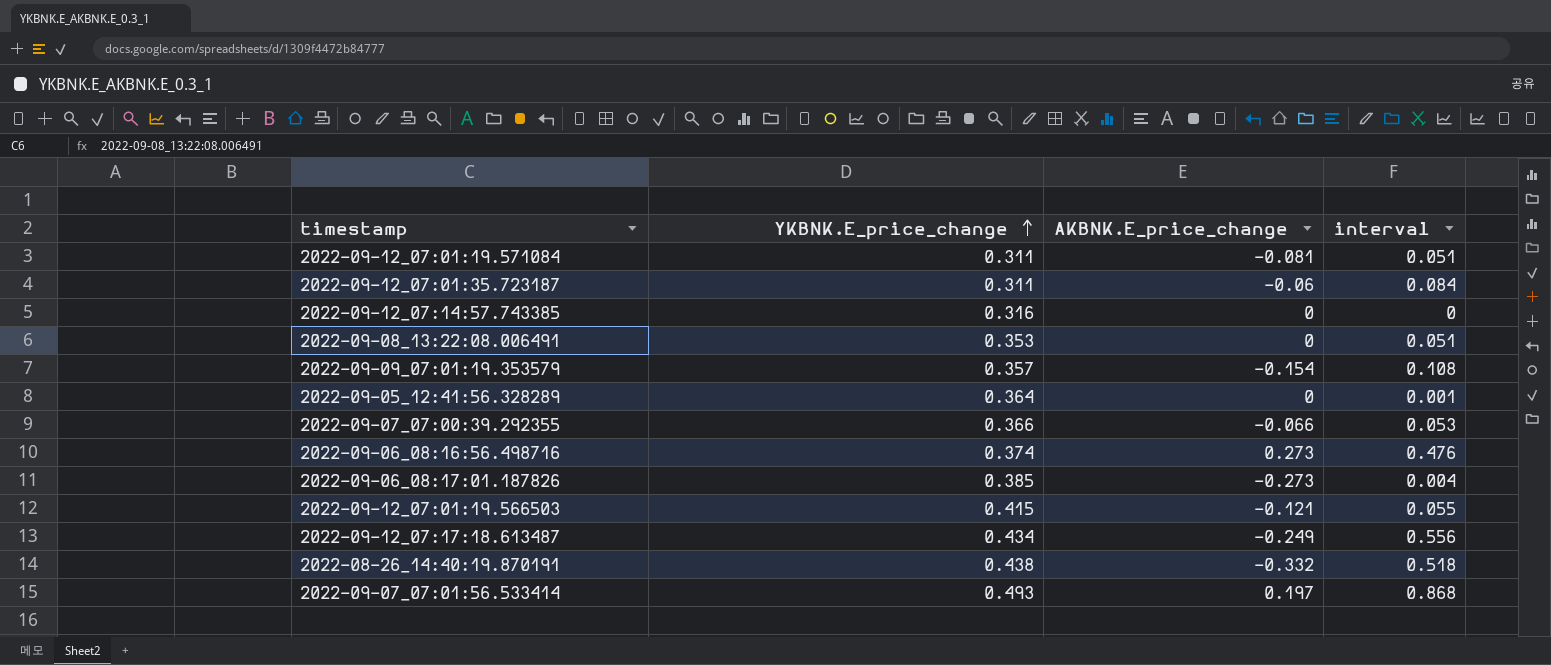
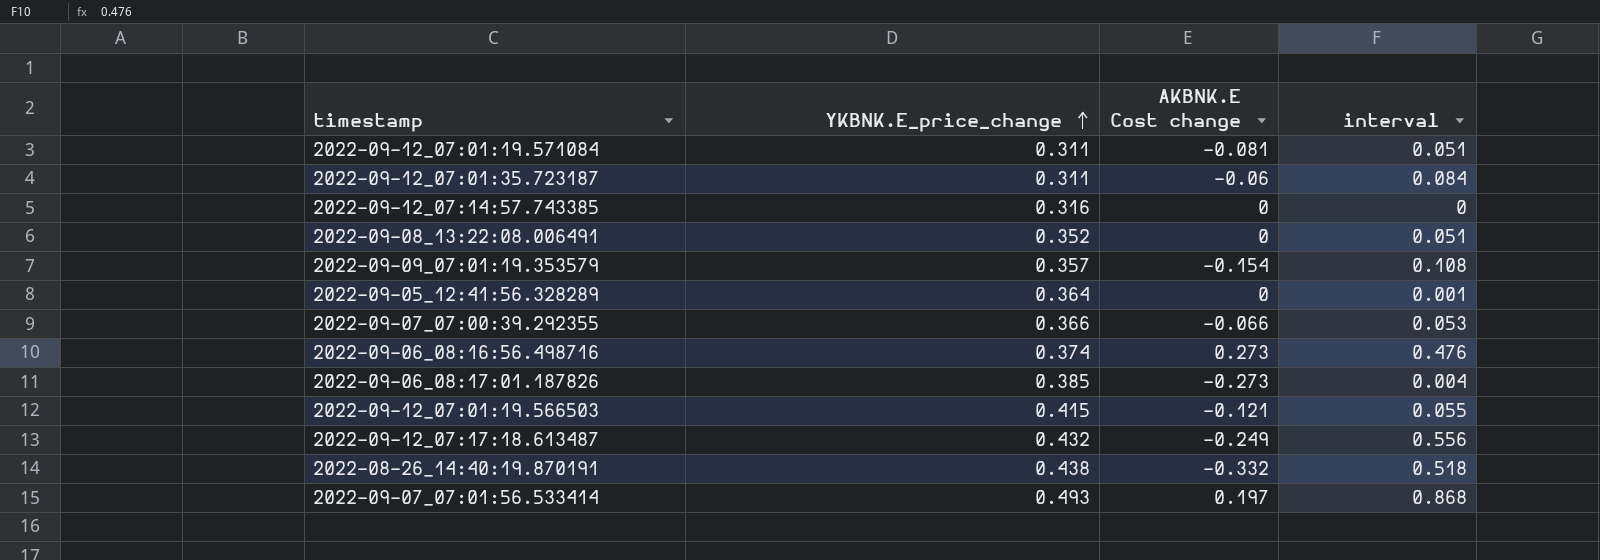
column name: AKBNK.E_price_change -> AKBNK.E Cost change
2022-09-08_13:22:08.006491 | YKBNK.E_price_change: 0.353 -> 0.352
2022-09-12_07:17:18.613487 | YKBNK.E_price_change: 0.434 -> 0.432

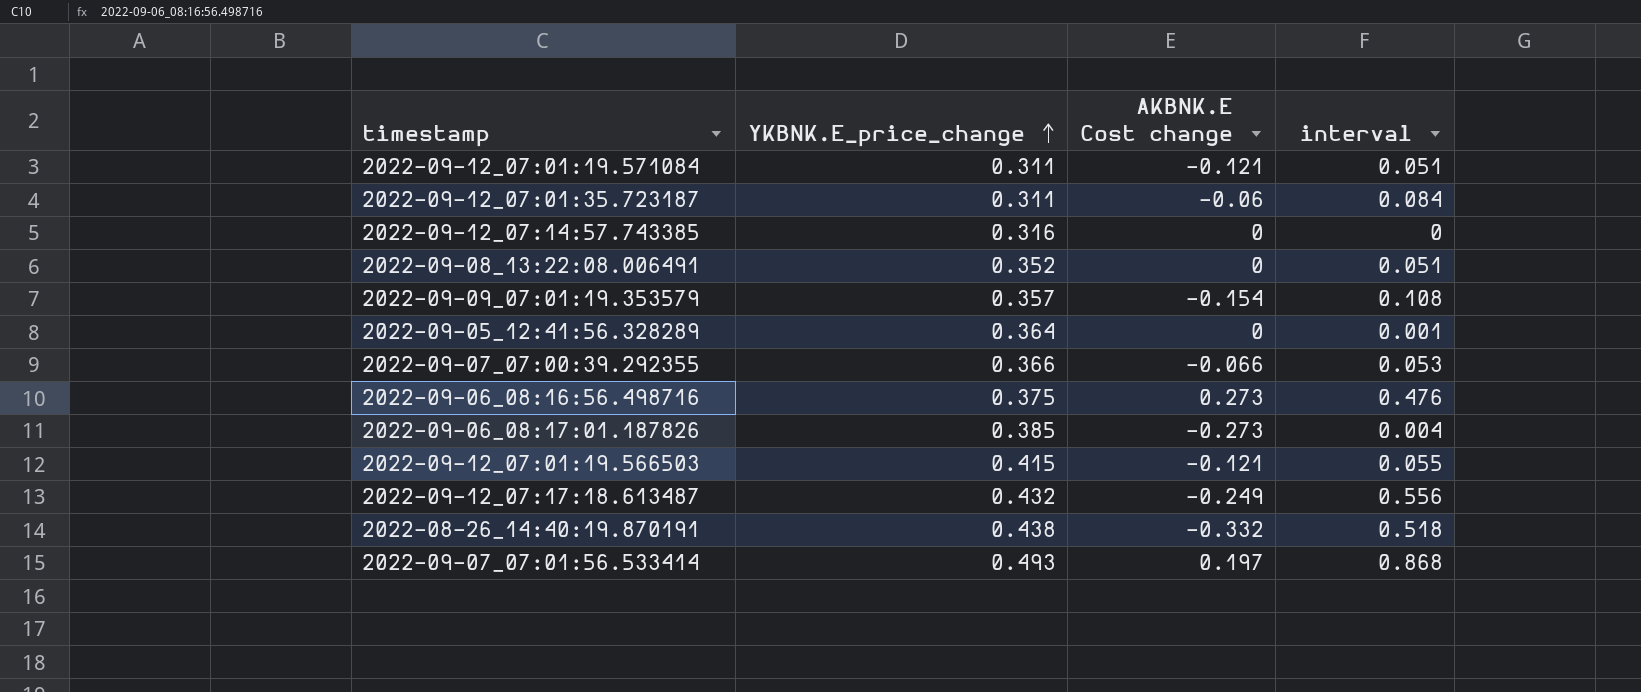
2022-09-12_07:01:19.571084 | AKBNK.E Cost change: -0.081 -> -0.121
2022-09-06_08:16:56.498716 | YKBNK.E_price_change: 0.374 -> 0.375

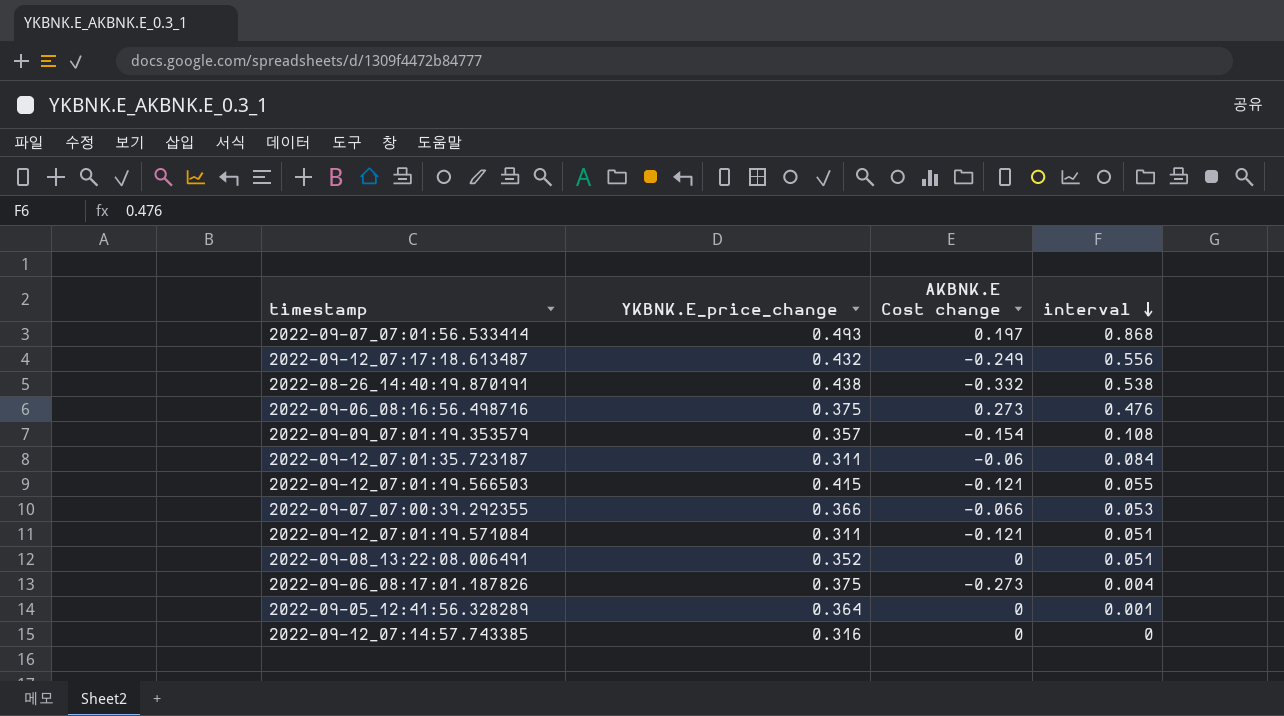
row order: YKBNK.E_price_change ascending -> interval descending
2022-08-26_14:40:19.870191 | interval: 0.518 -> 0.538
2022-09-06_08:17:01.187826 | YKBNK.E_price_change: 0.385 -> 0.375

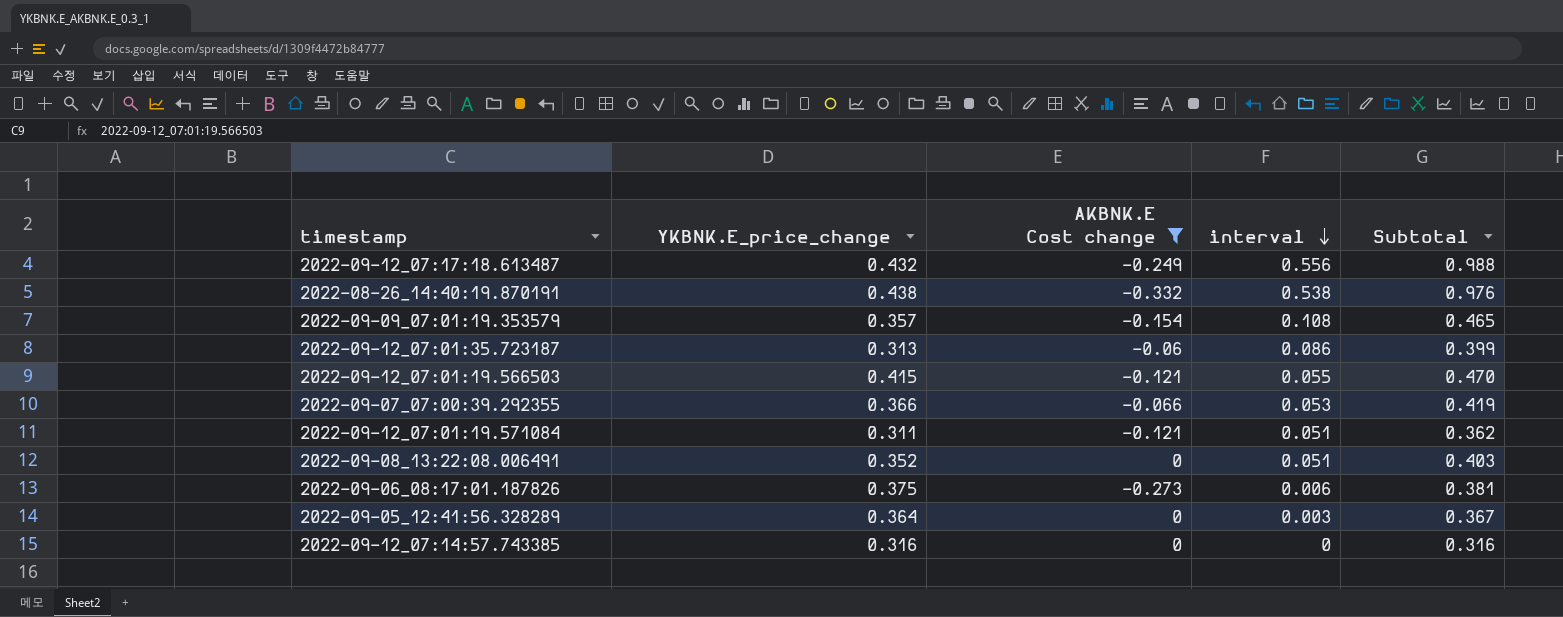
filter: none -> AKBNK.E Cost change <= 0
column Subtotal | formula: none -> [YKBNK.E_price_change] + [interval]
2022-09-12_07:01:35.723187 | YKBNK.E_price_change: 0.311 -> 0.313
2022-09-12_07:01:35.723187 | interval: 0.084 -> 0.086
2022-09-06_08:17:01.187826 | interval: 0.004 -> 0.006
2022-09-05_12:41:56.328289 | interval: 0.001 -> 0.003

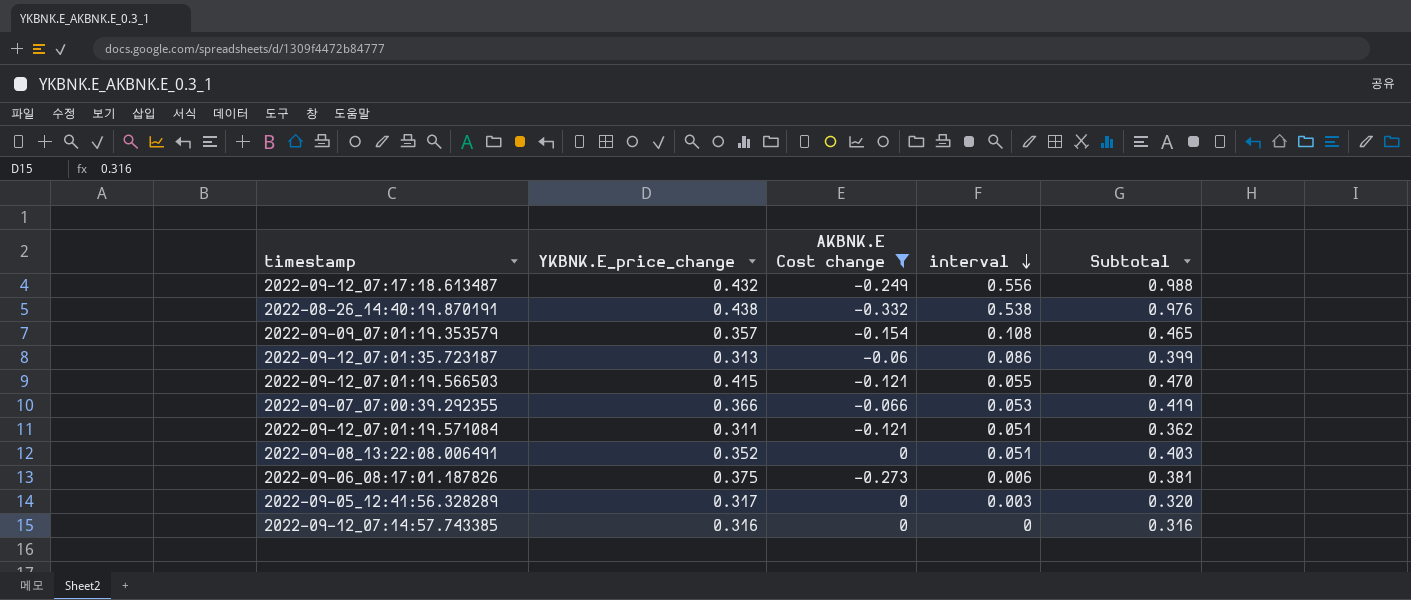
2022-09-05_12:41:56.328289 | YKBNK.E_price_change: 0.364 -> 0.317
2022-09-05_12:41:56.328289 | Subtotal: 0.367 -> 0.320

